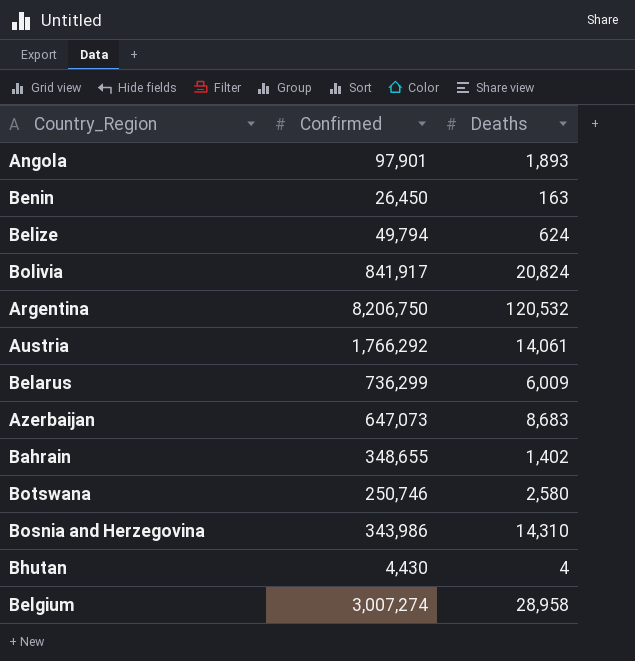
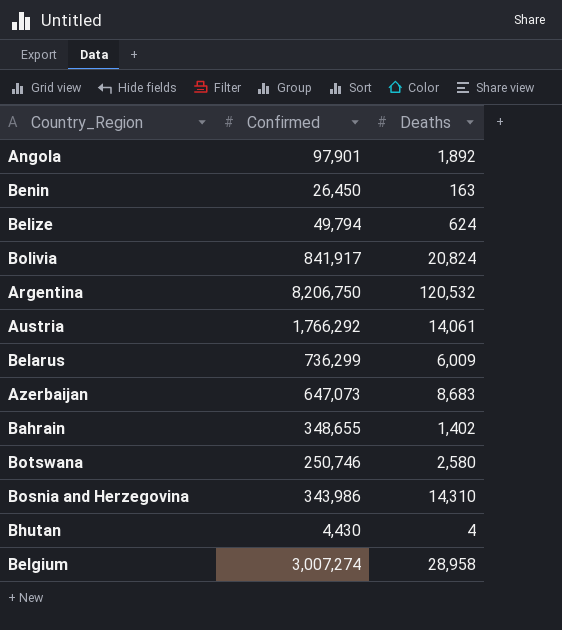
Angola | Deaths: 1,893 -> 1,892

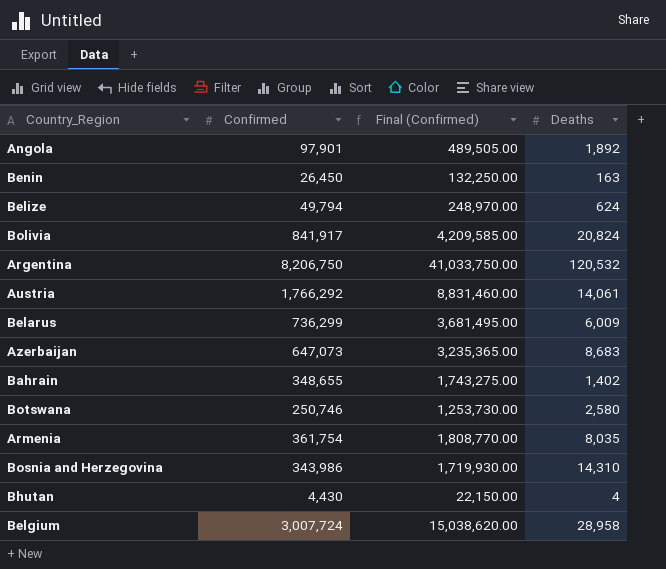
column Final (Confirmed) | formula: none -> [Confirmed] * 5
row Armenia: none -> 361,754 | 1,808,770.00 | 8,035
Belgium | Confirmed: 3,007,274 -> 3,007,724

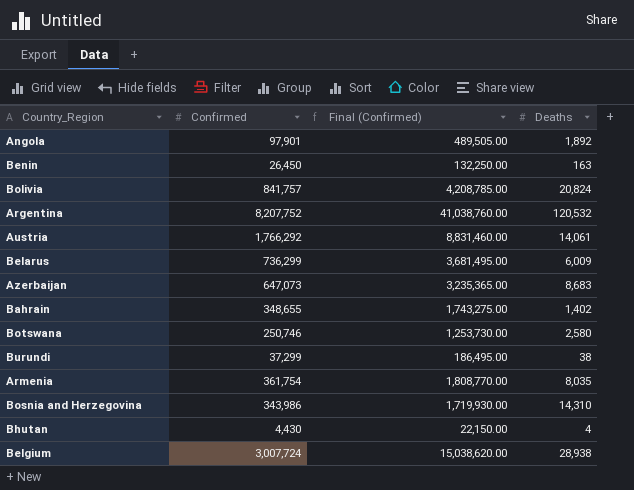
row Belize: 49,794 | 248,970.00 | 624 -> none
Bolivia | Confirmed: 841,917 -> 841,757
Bolivia | Final (Confirmed): 4,209,585.00 -> 4,208,785.00
Argentina | Confirmed: 8,206,750 -> 8,207,752
Argentina | Final (Confirmed): 41,033,750.00 -> 41,038,760.00
row Burundi: none -> 37,299 | 186,495.00 | 38
Belgium | Deaths: 28,958 -> 28,938

